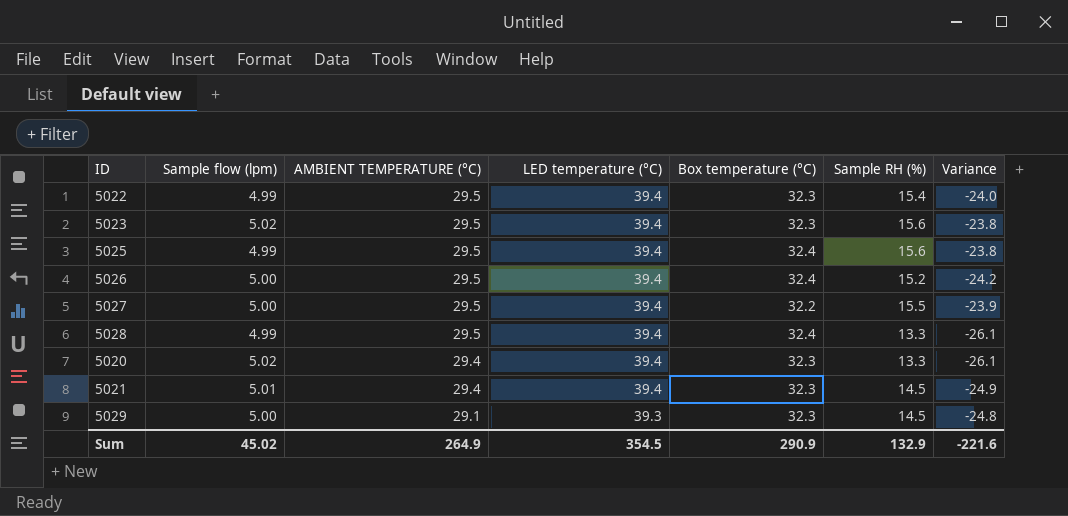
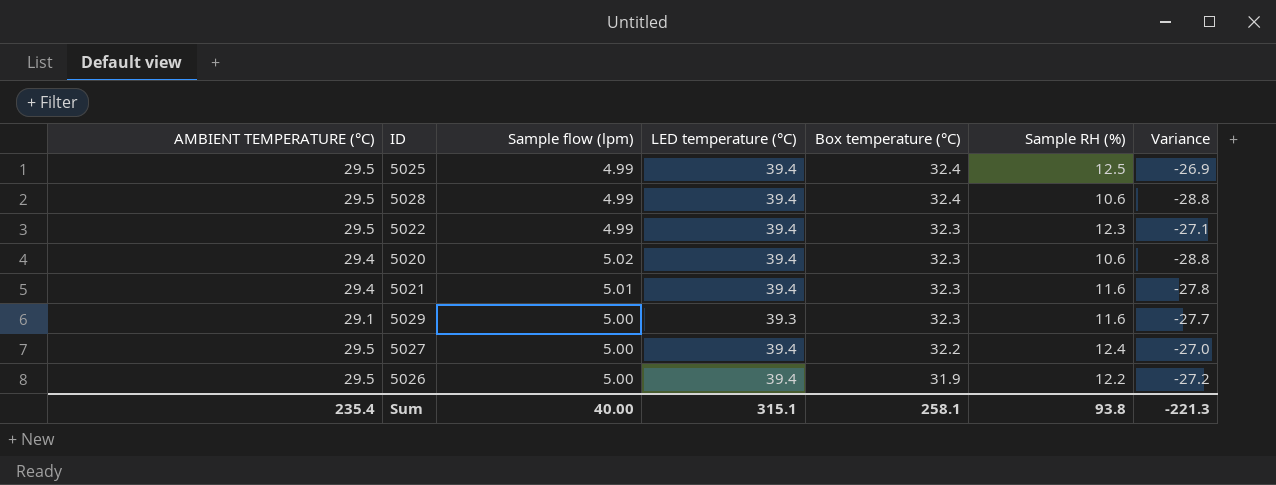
row order: AMBIENT TEMPERATURE (°C) descending -> Box temperature (°C) descending
column AMBIENT TEMPERATURE (°C) | position: 3 -> 1
row 5023: 5.02 | 29.5 | 39.4 | 32.3 | 15.6 | -23.8 -> none
5025 | Sample RH (%): 15.6 -> 12.5
5025 | Variance: -23.8 -> -26.9
5028 | Sample RH (%): 13.3 -> 10.6
5028 | Variance: -26.1 -> -28.8
5022 | Sample RH (%): 15.4 -> 12.3
5022 | Variance: -24.0 -> -27.1
5020 | Sample RH (%): 13.3 -> 10.6
5020 | Variance: -26.1 -> -28.8
5021 | Sample RH (%): 14.5 -> 11.6
5021 | Variance: -24.9 -> -27.8
5029 | Sample RH (%): 14.5 -> 11.6
5029 | Variance: -24.8 -> -27.7
5027 | Sample RH (%): 15.5 -> 12.4
5027 | Variance: -23.9 -> -27.0
5026 | Box temperature (°C): 32.4 -> 31.9
5026 | Sample RH (%): 15.2 -> 12.2
5026 | Variance: -24.2 -> -27.2
Sum | AMBIENT TEMPERATURE (°C): 264.9 -> 235.4
Sum | Sample flow (lpm): 45.02 -> 40.00
Sum | LED temperature (°C): 354.5 -> 315.1
Sum | Box temperature (°C): 290.9 -> 258.1
Sum | Sample RH (%): 132.9 -> 93.8
Sum | Variance: -221.6 -> -221.3

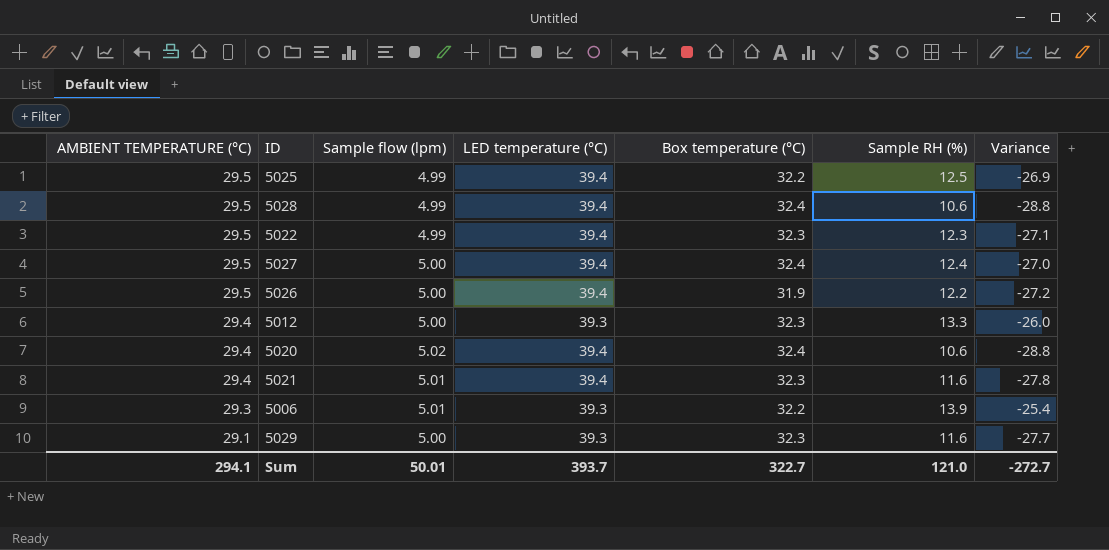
row order: Box temperature (°C) descending -> AMBIENT TEMPERATURE (°C) descending
5025 | Box temperature (°C): 32.4 -> 32.2
5027 | Box temperature (°C): 32.2 -> 32.4
row 5012: none -> 29.4 | 5.00 | 39.3 | 32.3 | 13.3 | -26.0
5020 | Box temperature (°C): 32.3 -> 32.4
row 5006: none -> 29.3 | 5.01 | 39.3 | 32.2 | 13.9 | -25.4
Sum | AMBIENT TEMPERATURE (°C): 235.4 -> 294.1
Sum | Sample flow (lpm): 40.00 -> 50.01
Sum | LED temperature (°C): 315.1 -> 393.7
Sum | Box temperature (°C): 258.1 -> 322.7
Sum | Sample RH (%): 93.8 -> 121.0
Sum | Variance: -221.3 -> -272.7

